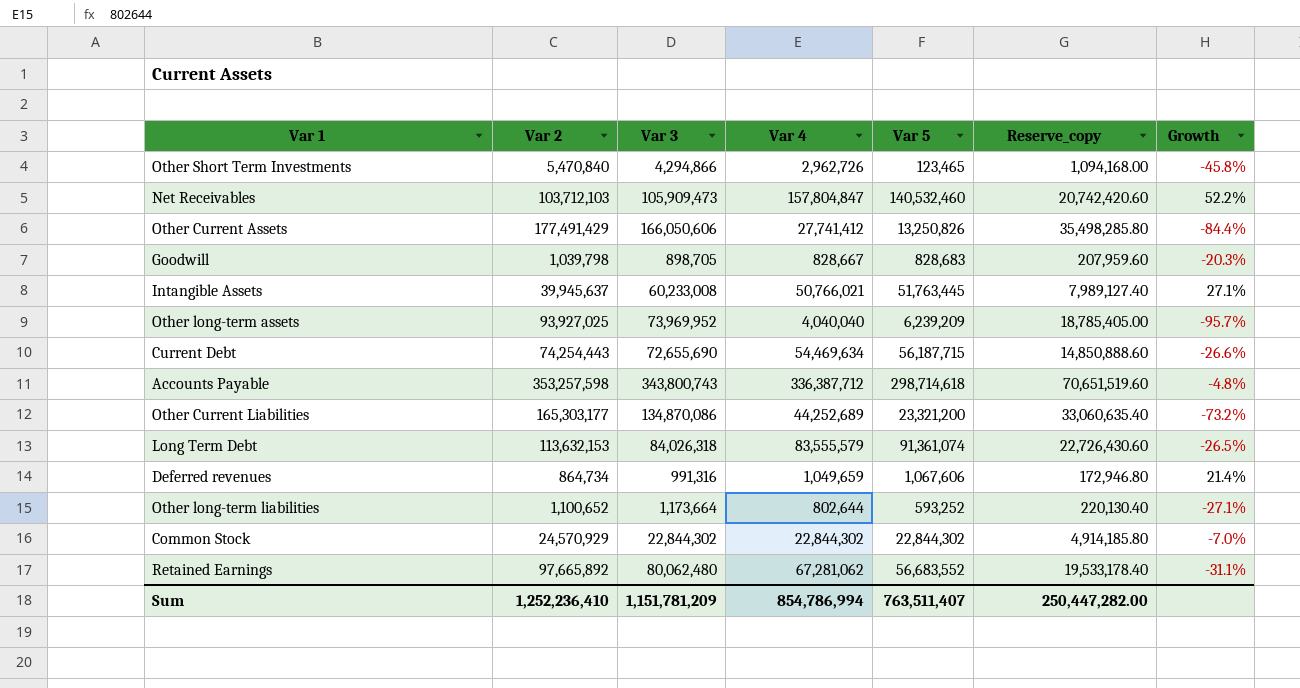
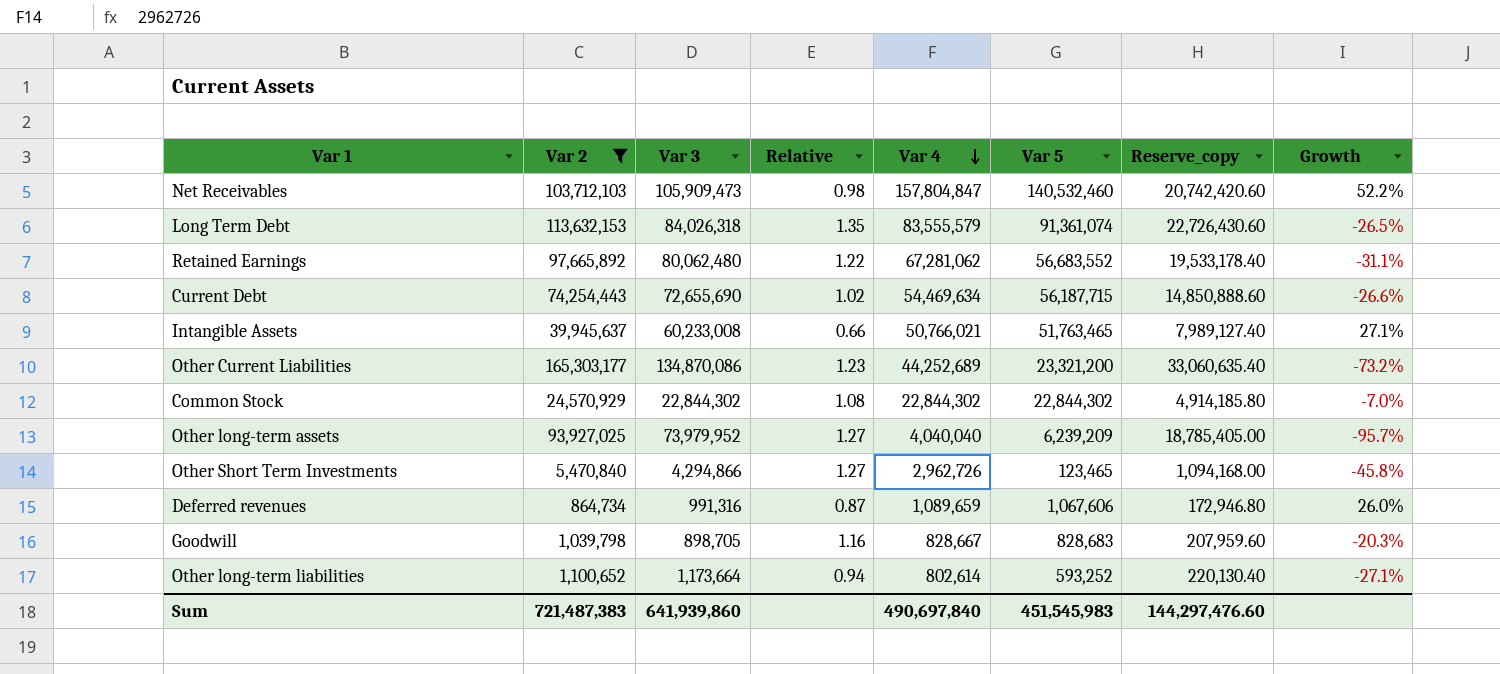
filter: none -> Var 2 <= 165,303,177
row order: none -> Var 4 descending
column Relative | formula: none -> [Var 2] / [Var 3]
Intangible Assets | Var 5: 51,763,445 -> 51,763,465
Other long-term assets | Var 3: 73,969,952 -> 73,979,952
Deferred revenues | Var 4: 1,049,659 -> 1,089,659
Deferred revenues | Growth: 21.4% -> 26.0%
Other long-term liabilities | Var 4: 802,644 -> 802,614
Sum | Var 2: 1,252,236,410 -> 721,487,383
Sum | Var 3: 1,151,781,209 -> 641,939,860
Sum | Var 4: 854,786,994 -> 490,697,840
Sum | Var 5: 763,511,407 -> 451,545,983
Sum | Reserve_copy: 250,447,282.00 -> 144,297,476.60

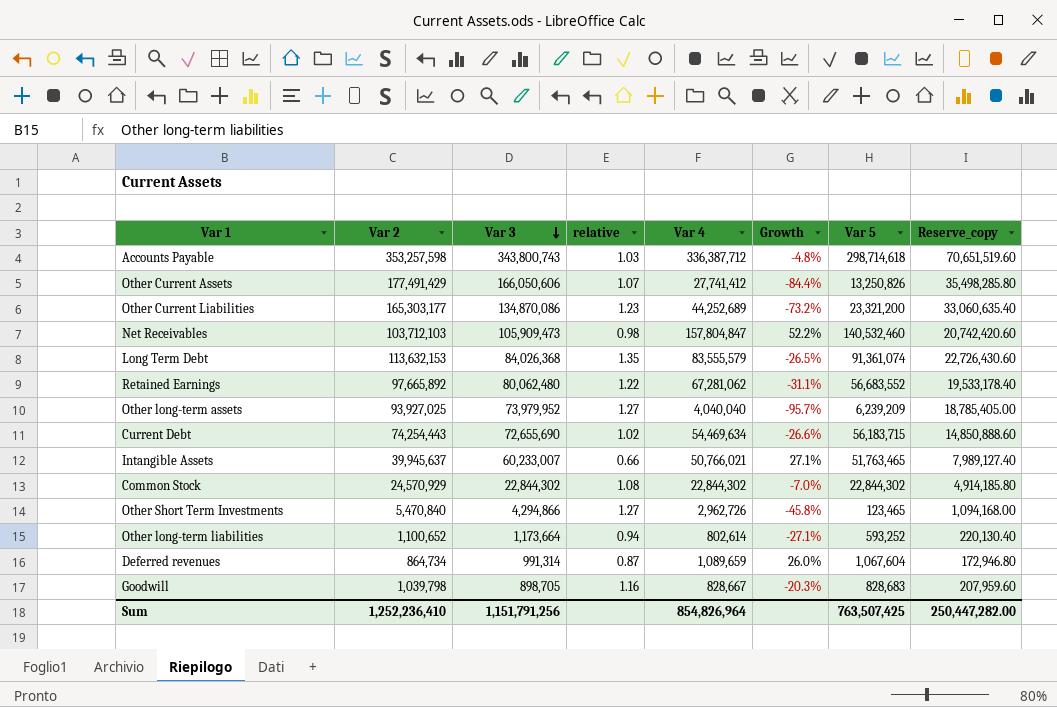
filter: Var 2 <= 165,303,177 -> none
row order: Var 4 descending -> Var 3 descending
column name: Relative -> relative
column Growth | position: 8 -> 6
Long Term Debt | Var 3: 84,026,318 -> 84,026,368
Current Debt | Var 5: 56,187,715 -> 56,183,715
Intangible Assets | Var 3: 60,233,008 -> 60,233,007
Deferred revenues | Var 3: 991,316 -> 991,314
Deferred revenues | Var 5: 1,067,606 -> 1,067,604
Sum | Var 2: 721,487,383 -> 1,252,236,410
Sum | Var 3: 641,939,860 -> 1,151,791,256
Sum | Var 4: 490,697,840 -> 854,826,964
Sum | Var 5: 451,545,983 -> 763,507,425
Sum | Reserve_copy: 144,297,476.60 -> 250,447,282.00

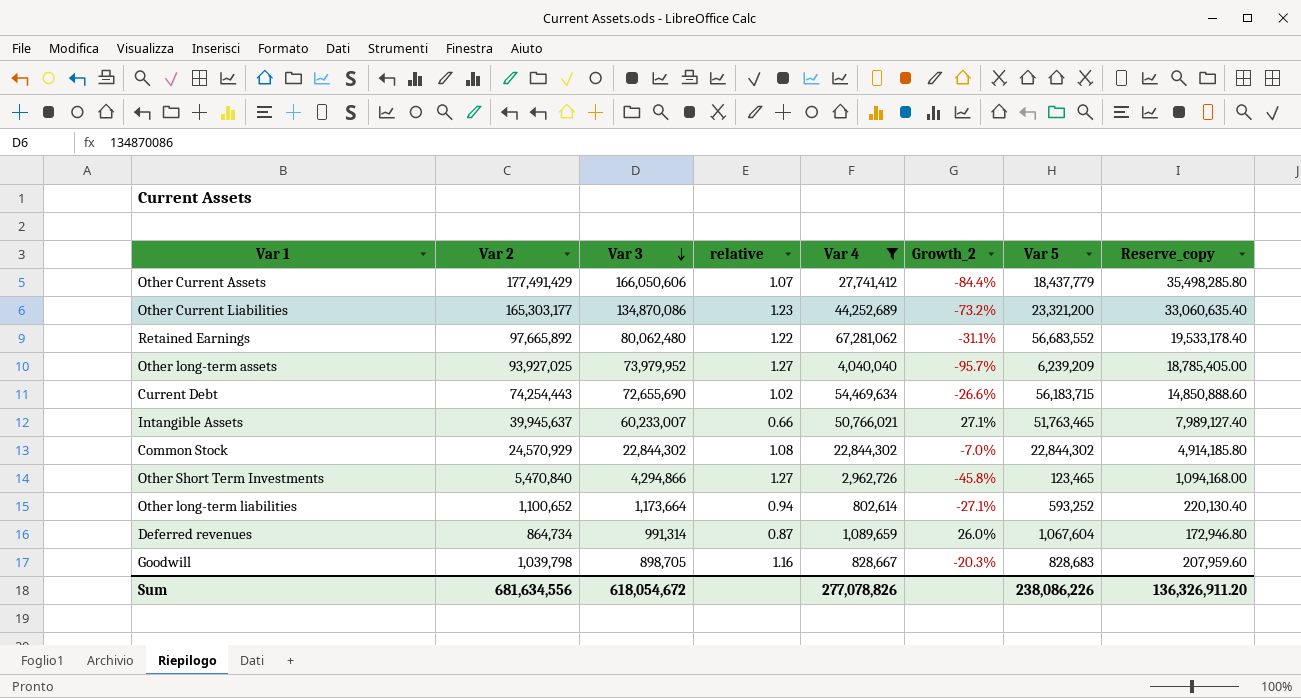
filter: none -> Var 4 <= 67,281,062
column name: Growth -> Growth_2
Other Current Assets | Var 5: 13,250,826 -> 18,437,779
Sum | Var 2: 1,252,236,410 -> 681,634,556
Sum | Var 3: 1,151,791,256 -> 618,054,672
Sum | Var 4: 854,826,964 -> 277,078,826
Sum | Var 5: 763,507,425 -> 238,086,226
Sum | Reserve_copy: 250,447,282.00 -> 136,326,911.20

